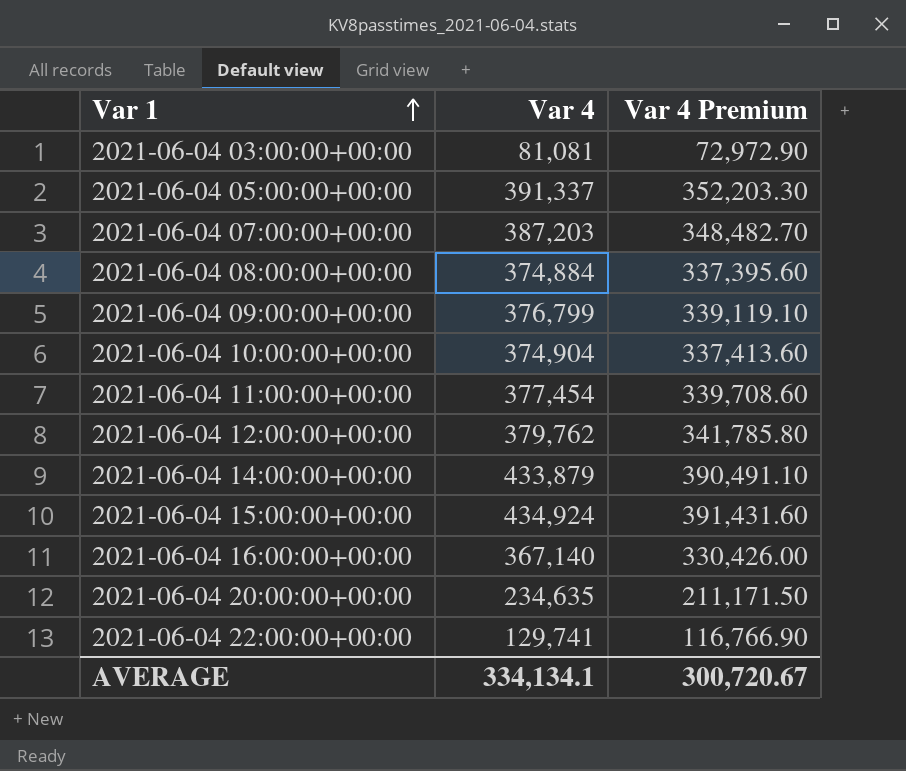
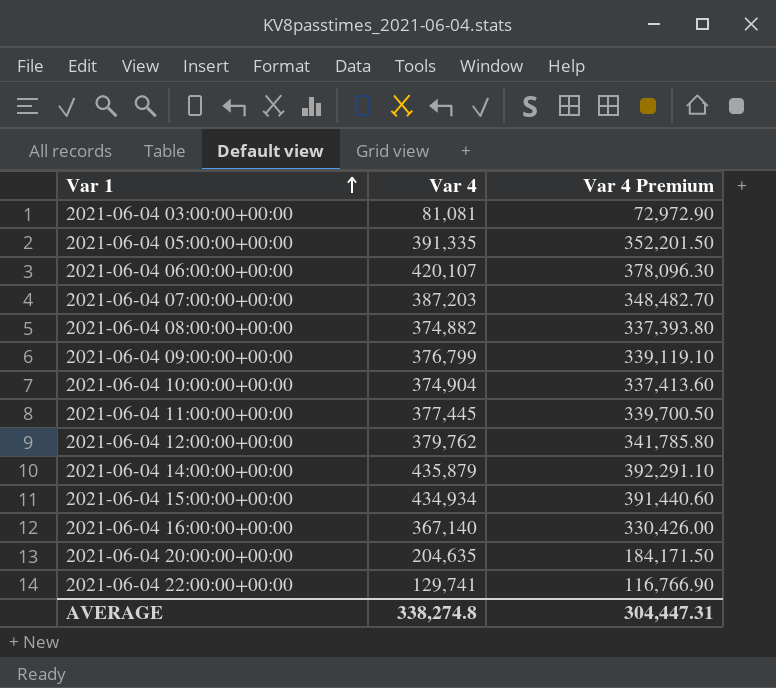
2021-06-04 05:00:00+00:00 | Var 4: 391,337 -> 391,335
2021-06-04 05:00:00+00:00 | Var 4 Premium: 352,203.30 -> 352,201.50
row 2021-06-04 06:00:00+00:00: none -> 420,107 | 378,096.30
2021-06-04 08:00:00+00:00 | Var 4: 374,884 -> 374,882
2021-06-04 08:00:00+00:00 | Var 4 Premium: 337,395.60 -> 337,393.80
2021-06-04 11:00:00+00:00 | Var 4: 377,454 -> 377,445
2021-06-04 11:00:00+00:00 | Var 4 Premium: 339,708.60 -> 339,700.50
2021-06-04 14:00:00+00:00 | Var 4: 433,879 -> 435,879
2021-06-04 14:00:00+00:00 | Var 4 Premium: 390,491.10 -> 392,291.10
2021-06-04 15:00:00+00:00 | Var 4: 434,924 -> 434,934
2021-06-04 15:00:00+00:00 | Var 4 Premium: 391,431.60 -> 391,440.60
2021-06-04 20:00:00+00:00 | Var 4: 234,635 -> 204,635
2021-06-04 20:00:00+00:00 | Var 4 Premium: 211,171.50 -> 184,171.50
AVERAGE | Var 4: 334,134.1 -> 338,274.8
AVERAGE | Var 4 Premium: 300,720.67 -> 304,447.31

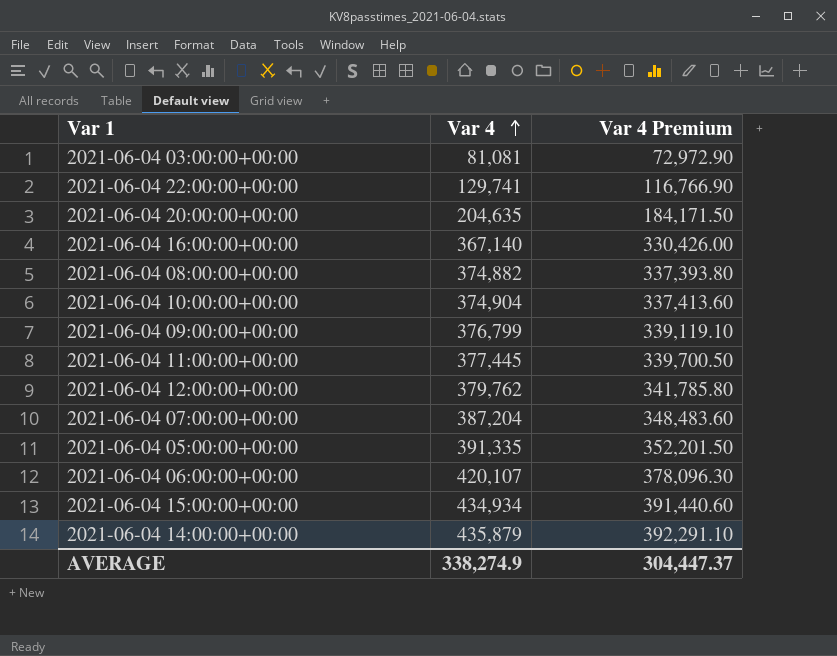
row order: Var 1 ascending -> Var 4 ascending
2021-06-04 07:00:00+00:00 | Var 4: 387,203 -> 387,204
2021-06-04 07:00:00+00:00 | Var 4 Premium: 348,482.70 -> 348,483.60
AVERAGE | Var 4: 338,274.8 -> 338,274.9
AVERAGE | Var 4 Premium: 304,447.31 -> 304,447.37

